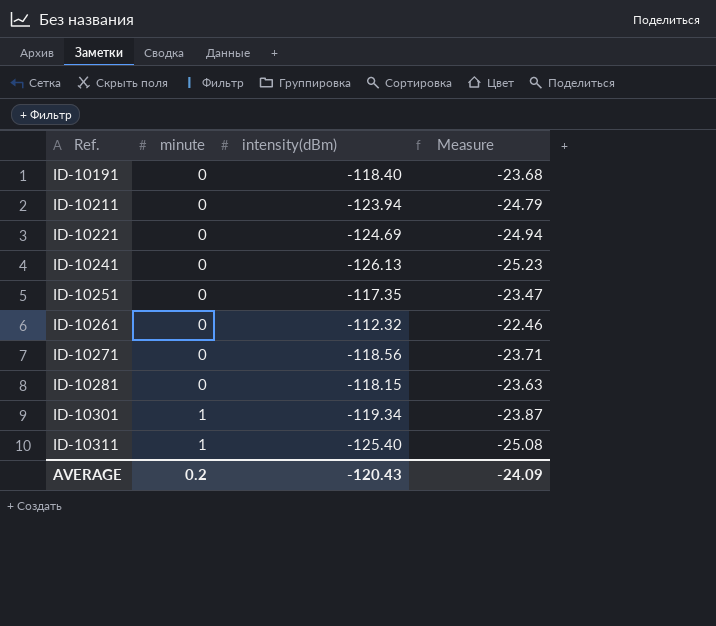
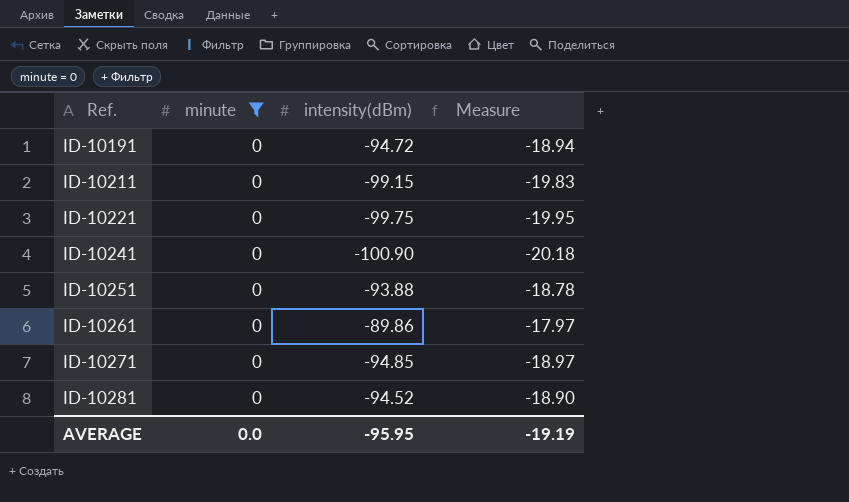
filter: none -> minute = 0
ID-10191 | intensity(dBm): -118.40 -> -94.72
ID-10191 | Measure: -23.68 -> -18.94
ID-10211 | intensity(dBm): -123.94 -> -99.15
ID-10211 | Measure: -24.79 -> -19.83
ID-10221 | intensity(dBm): -124.69 -> -99.75
ID-10221 | Measure: -24.94 -> -19.95
ID-10241 | intensity(dBm): -126.13 -> -100.90
ID-10241 | Measure: -25.23 -> -20.18
ID-10251 | intensity(dBm): -117.35 -> -93.88
ID-10251 | Measure: -23.47 -> -18.78
ID-10261 | intensity(dBm): -112.32 -> -89.86
ID-10261 | Measure: -22.46 -> -17.97
ID-10271 | intensity(dBm): -118.56 -> -94.85
ID-10271 | Measure: -23.71 -> -18.97
ID-10281 | intensity(dBm): -118.15 -> -94.52
ID-10281 | Measure: -23.63 -> -18.90
AVERAGE | minute: 0.2 -> 0.0
AVERAGE | intensity(dBm): -120.43 -> -95.95
AVERAGE | Measure: -24.09 -> -19.19

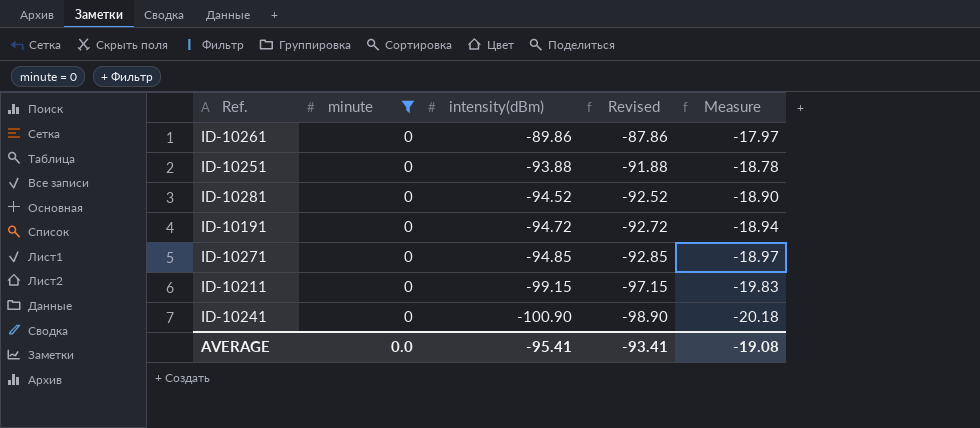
row order: Ref. ascending -> intensity(dBm) descending
column Revised | formula: none -> [intensity(dBm)] + 2
row ID-10221: 0 | -99.75 | -19.95 -> none
AVERAGE | intensity(dBm): -95.95 -> -95.41
AVERAGE | Measure: -19.19 -> -19.08

